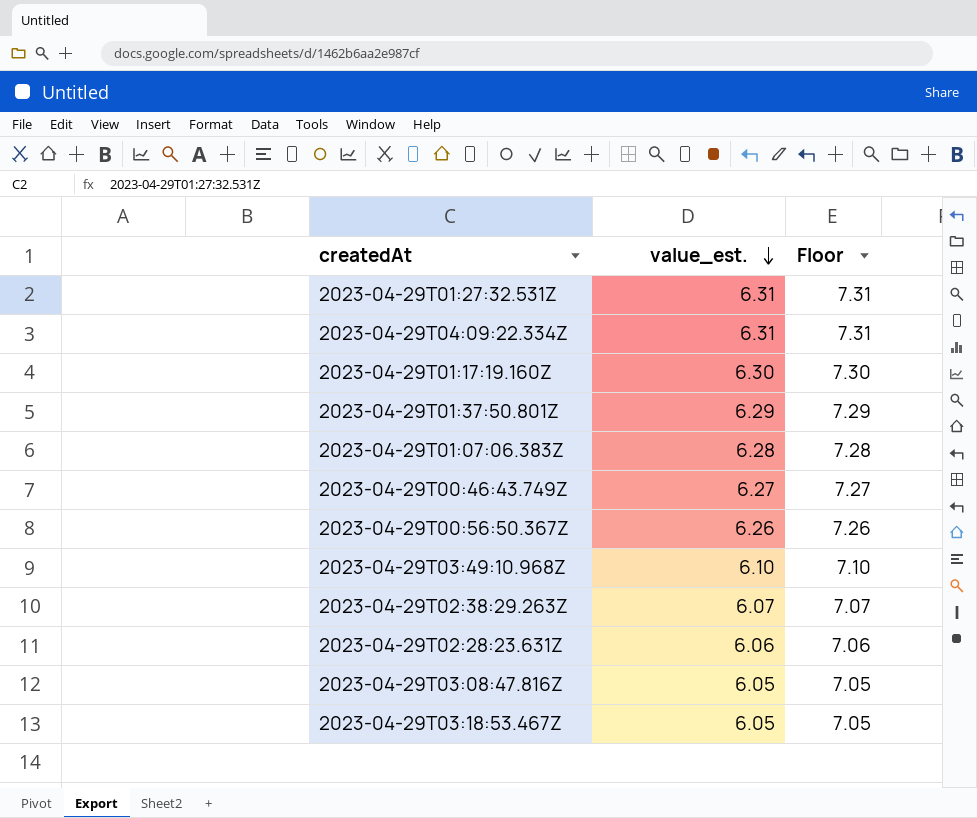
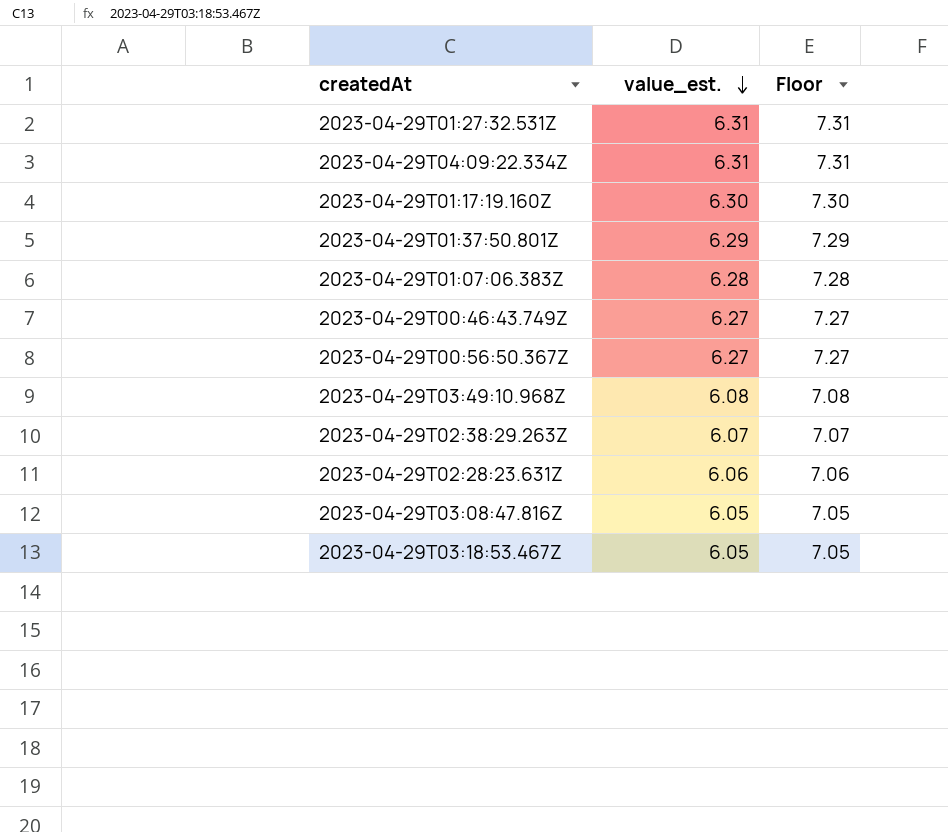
2023-04-29T00:56:50.367Z | value_est.: 6.26 -> 6.27
2023-04-29T00:56:50.367Z | Floor: 7.26 -> 7.27
2023-04-29T03:49:10.968Z | value_est.: 6.10 -> 6.08
2023-04-29T03:49:10.968Z | Floor: 7.10 -> 7.08

